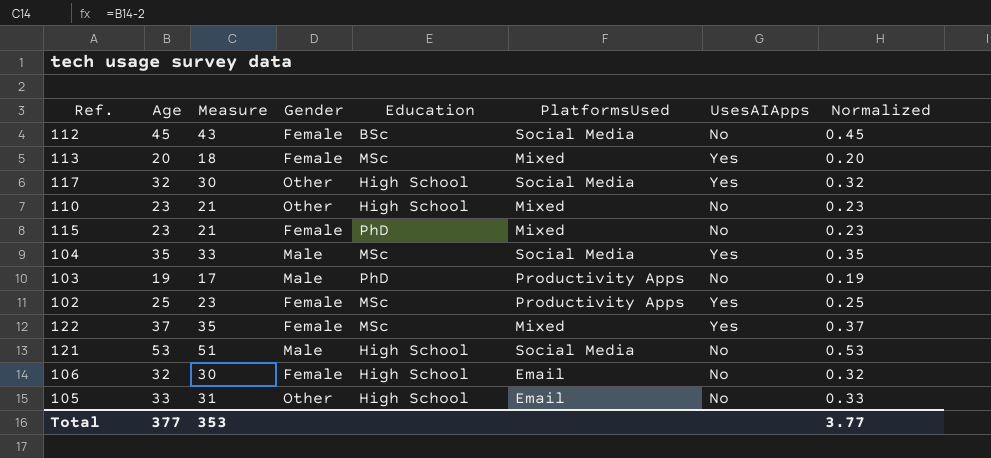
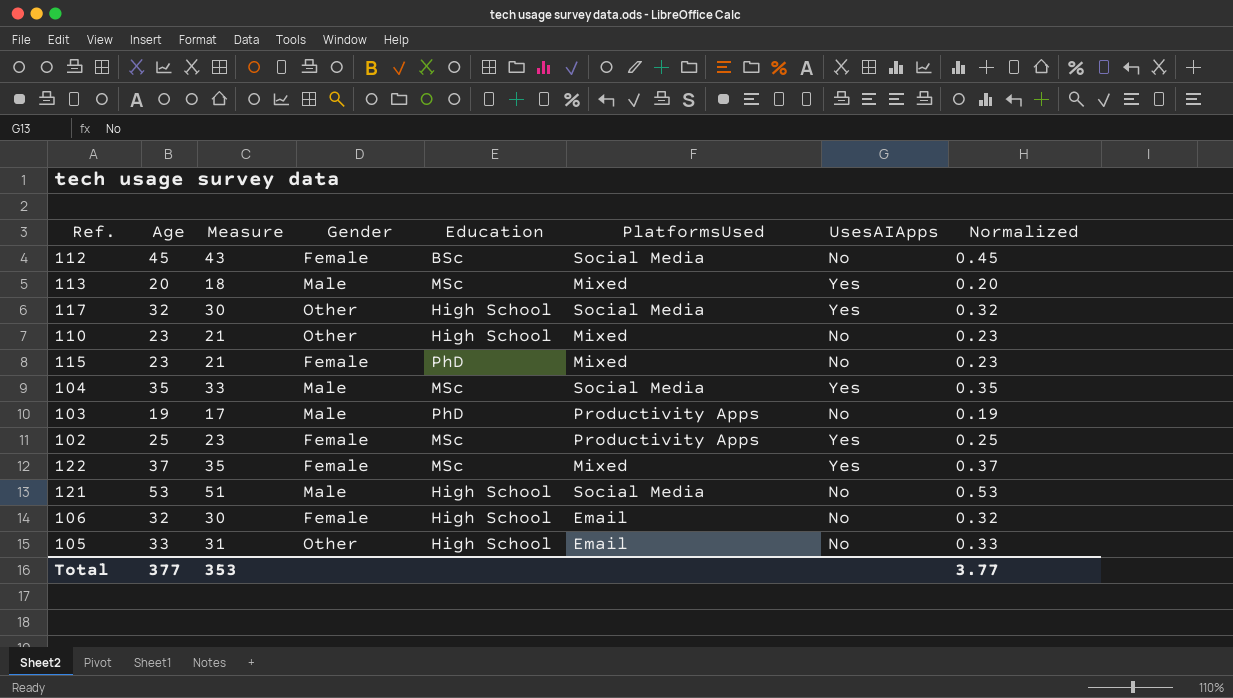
113 | Gender: Female -> Male

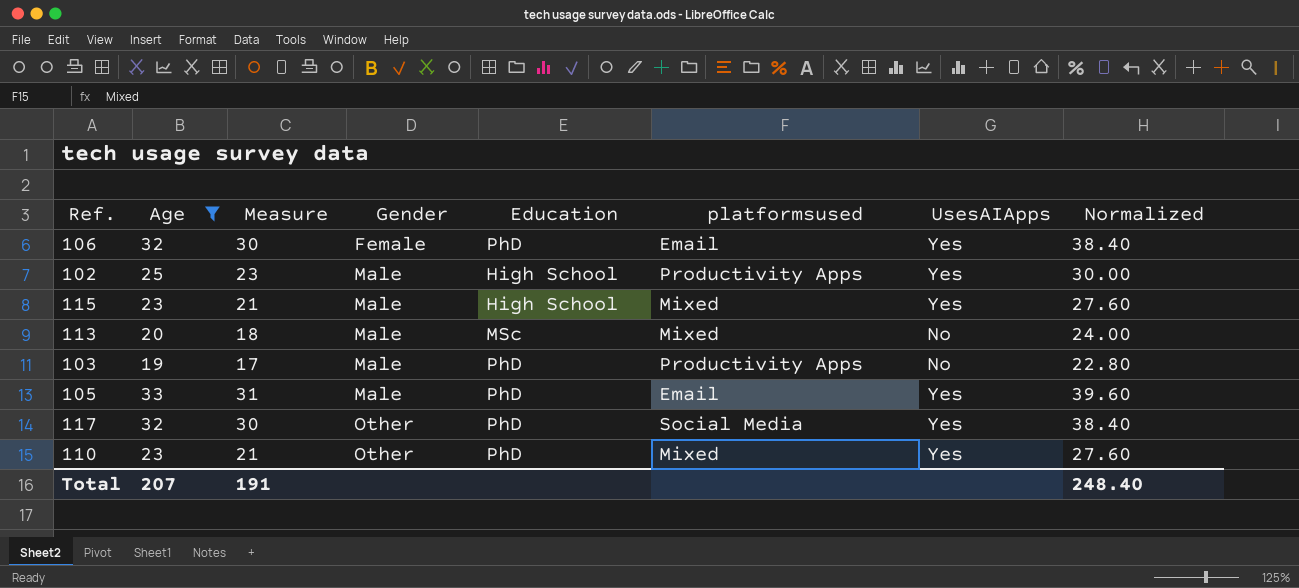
filter: none -> Age <= 33
row order: none -> Gender ascending
column name: PlatformsUsed -> platformsused
column Normalized | formula: [Age] * 0.01 -> [Age] * 1.2
106 | Education: High School -> PhD
106 | UsesAIApps: No -> Yes
102 | Gender: Female -> Male
102 | Education: MSc -> High School
115 | Gender: Female -> Male
115 | Education: PhD -> High School
115 | UsesAIApps: No -> Yes
113 | UsesAIApps: Yes -> No
105 | Gender: Other -> Male
105 | Education: High School -> PhD
105 | UsesAIApps: No -> Yes
117 | Education: High School -> PhD
110 | Education: High School -> PhD
110 | UsesAIApps: No -> Yes
Total | Age: 377 -> 207
Total | Measure: 353 -> 191
Total | Normalized: 3.77 -> 248.40

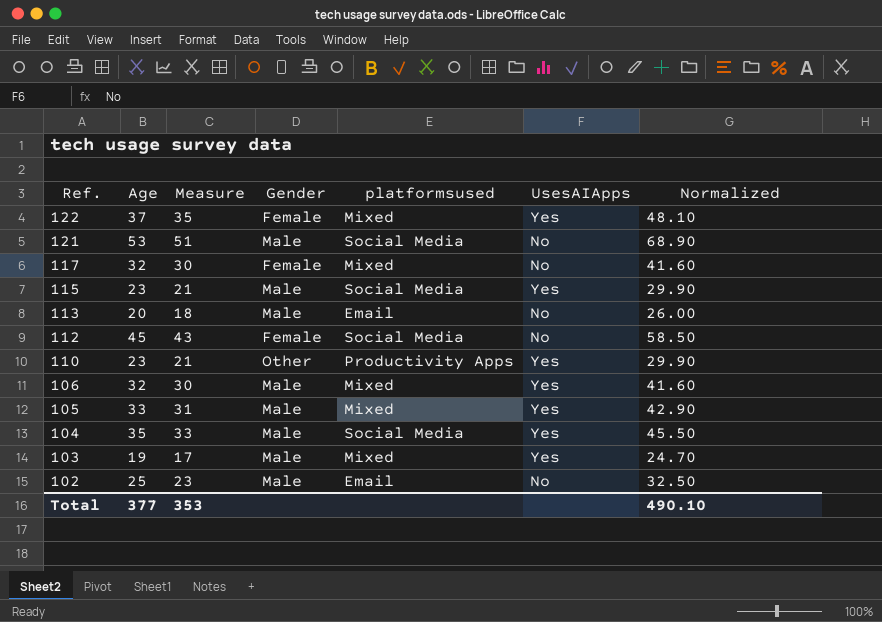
filter: Age <= 33 -> none
row order: Gender ascending -> Ref. descending
column Education | position: 5 -> none
column Normalized | formula: [Age] * 1.2 -> [Age] * 1.3
117 | Gender: Other -> Female
117 | platformsused: Social Media -> Mixed
117 | UsesAIApps: Yes -> No
115 | platformsused: Mixed -> Social Media
113 | platformsused: Mixed -> Email
110 | platformsused: Mixed -> Productivity Apps
106 | Gender: Female -> Male
106 | platformsused: Email -> Mixed
105 | platformsused: Email -> Mixed
103 | platformsused: Productivity Apps -> Mixed
103 | UsesAIApps: No -> Yes
102 | platformsused: Productivity Apps -> Email
102 | UsesAIApps: Yes -> No
Total | Age: 207 -> 377
Total | Measure: 191 -> 353
Total | Normalized: 248.40 -> 490.10

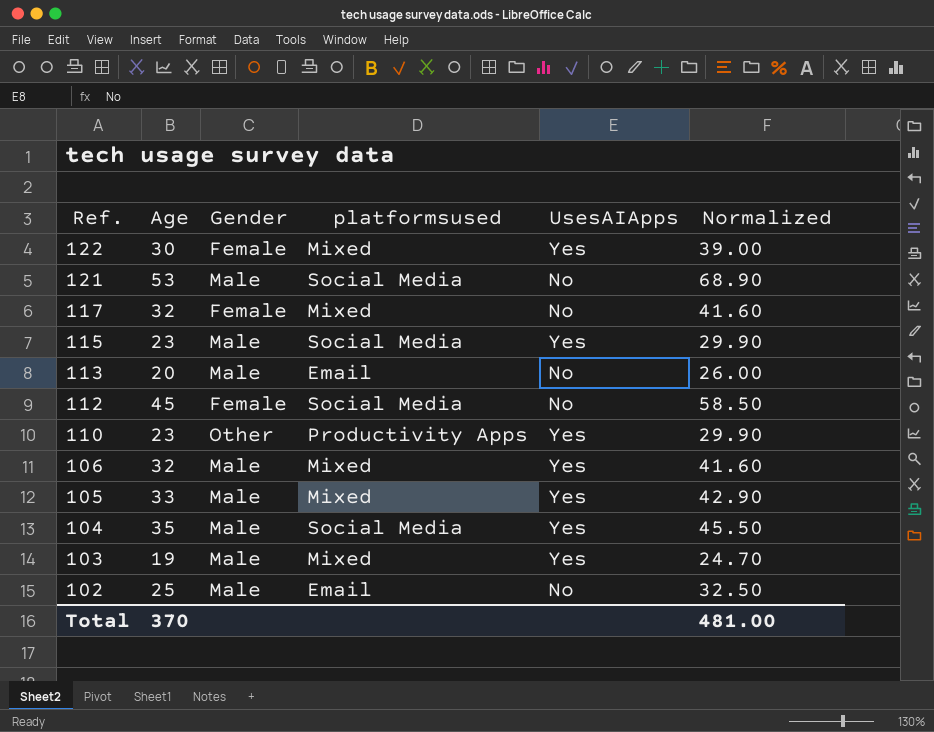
column Measure | formula: [Age] - 2 -> none
122 | Age: 37 -> 30
122 | Normalized: 48.10 -> 39.00
Total | Age: 377 -> 370
Total | Normalized: 490.10 -> 481.00

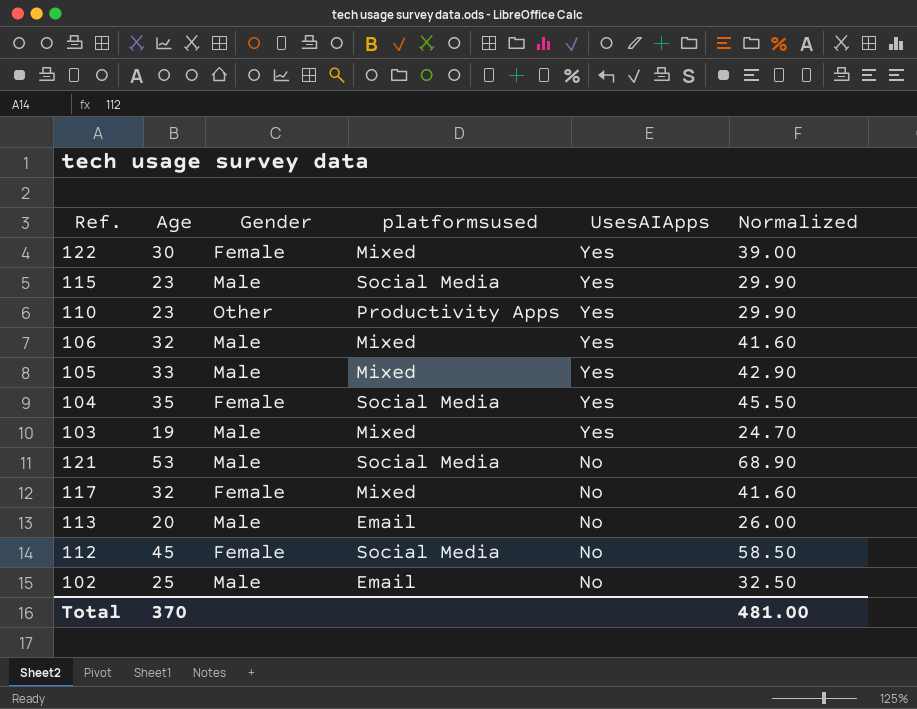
row order: Ref. descending -> UsesAIApps descending
104 | Gender: Male -> Female

